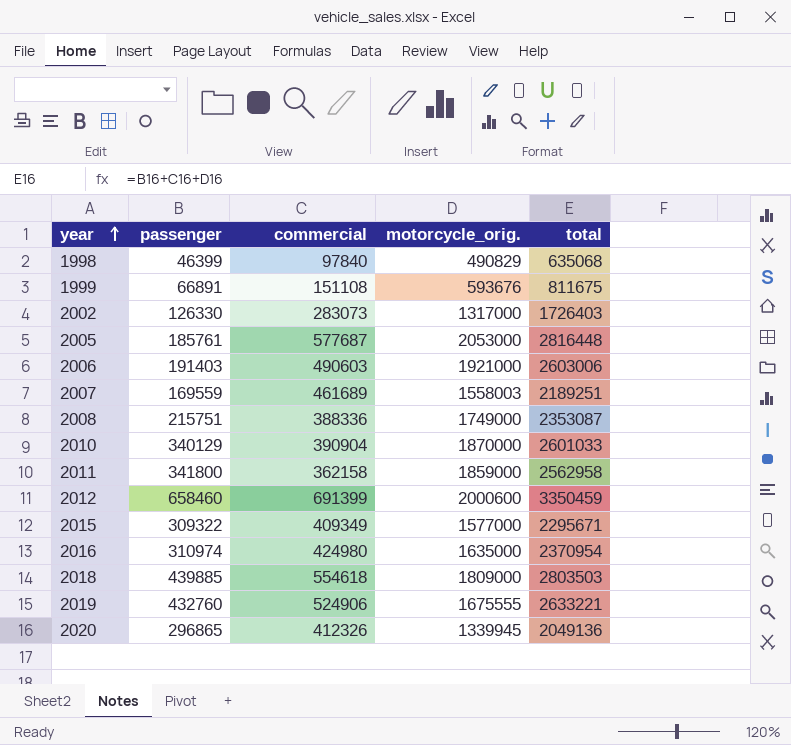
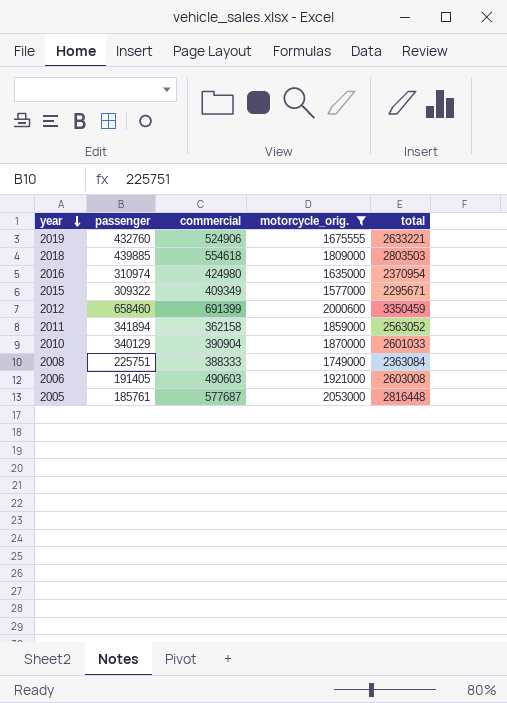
filter: none -> motorcycle_orig. >= 1577000
row order: year ascending -> year descending
2011 | passenger: 341800 -> 341894
2011 | total: 2562958 -> 2563052
2008 | passenger: 215751 -> 225751
2008 | commercial: 388336 -> 388333
2008 | total: 2353087 -> 2363084
2006 | passenger: 191403 -> 191405
2006 | total: 2603006 -> 2603008

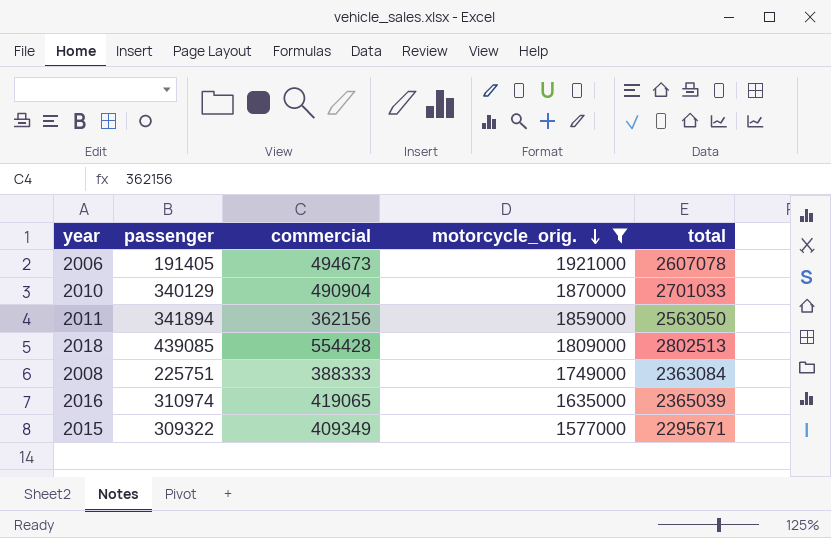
row order: year descending -> motorcycle_orig. descending
row 2019: 432760 | 524906 | 1675555 | 2633221 -> none
row 2012: 658460 | 691399 | 2000600 | 3350459 -> none
row 2005: 185761 | 577687 | 2053000 | 2816448 -> none
2006 | commercial: 490603 -> 494673
2006 | total: 2603008 -> 2607078
2010 | commercial: 390904 -> 490904
2010 | total: 2601033 -> 2701033
2011 | commercial: 362158 -> 362156
2011 | total: 2563052 -> 2563050
2018 | passenger: 439885 -> 439085
2018 | commercial: 554618 -> 554428
2018 | total: 2803503 -> 2802513
2016 | commercial: 424980 -> 419065
2016 | total: 2370954 -> 2365039

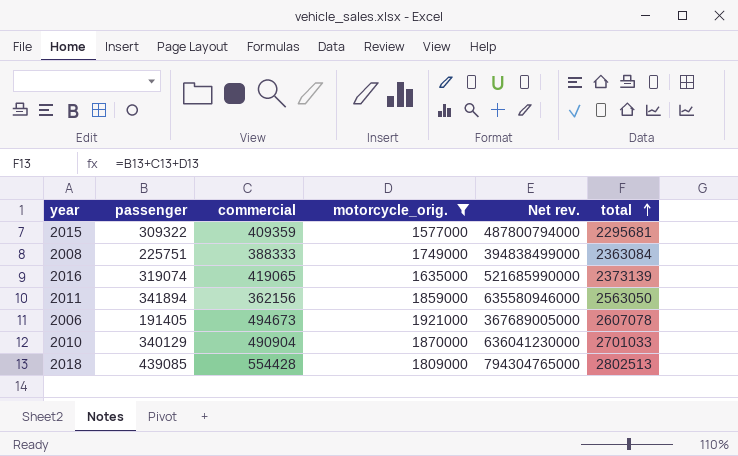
row order: motorcycle_orig. descending -> total ascending
column Net rev. | formula: none -> [passenger] * [motorcycle_orig.]
2015 | commercial: 409349 -> 409359
2015 | total: 2295671 -> 2295681
2016 | passenger: 310974 -> 319074
2016 | total: 2365039 -> 2373139

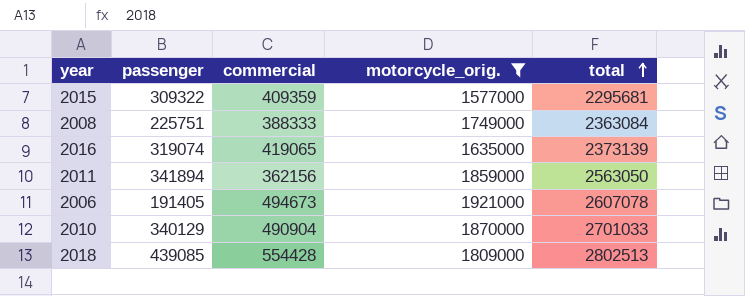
column Net rev. | formula: [passenger] * [motorcycle_orig.] -> none

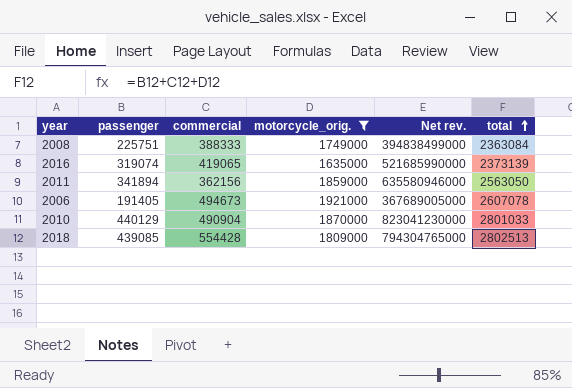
column Net rev. | formula: none -> [passenger] * [motorcycle_orig.]
row 2015: 309322 | 409359 | 1577000 | 2295681 -> none
2010 | passenger: 340129 -> 440129
2010 | total: 2701033 -> 2801033

